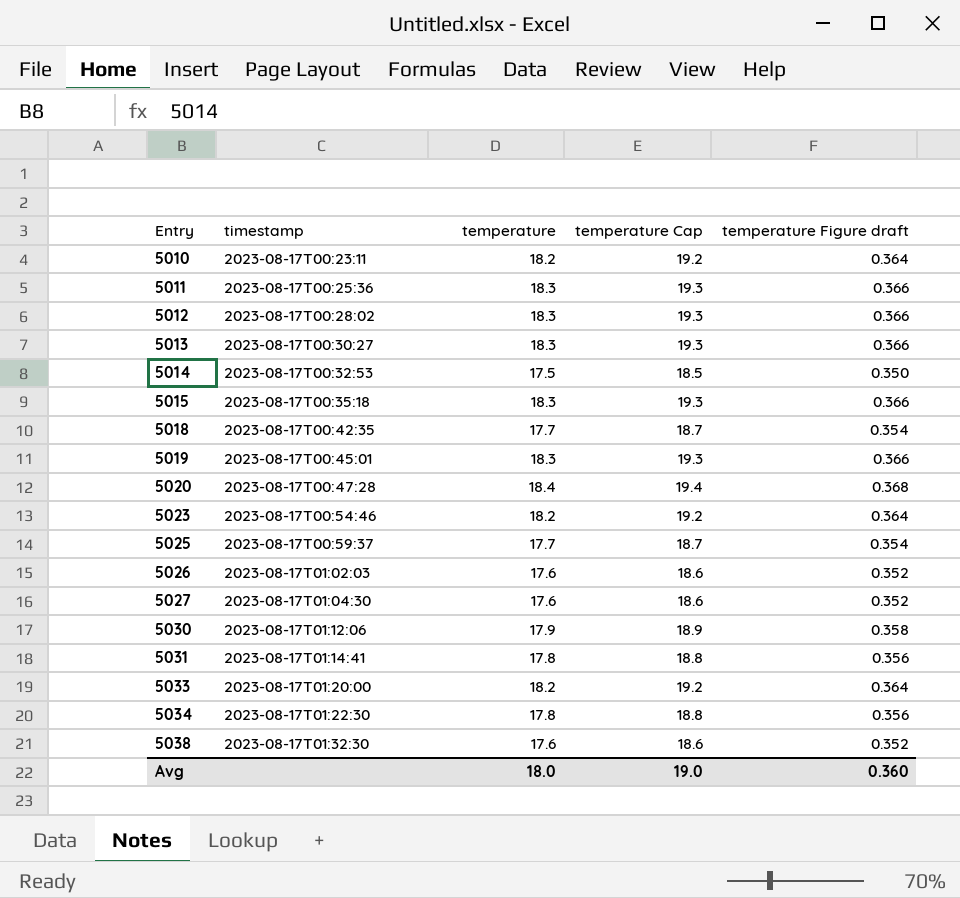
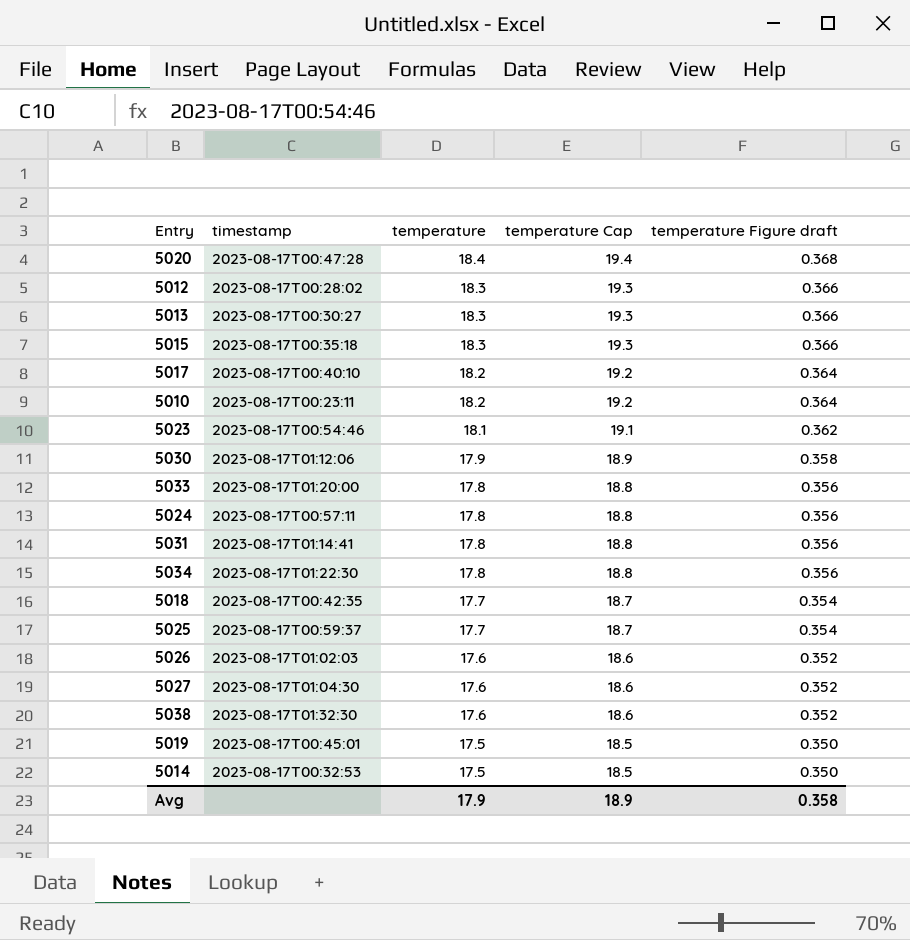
row order: Entry ascending -> temperature descending
row 5011: 2023-08-17T00:25:36 | 18.3 | 19.3 | 0.366 -> none
row 5017: none -> 2023-08-17T00:40:10 | 18.2 | 19.2 | 0.364
5023 | temperature: 18.2 -> 18.1
5023 | temperature Cap: 19.2 -> 19.1
5023 | temperature Figure draft: 0.364 -> 0.362
5033 | temperature: 18.2 -> 17.8
5033 | temperature Cap: 19.2 -> 18.8
5033 | temperature Figure draft: 0.364 -> 0.356
row 5024: none -> 2023-08-17T00:57:11 | 17.8 | 18.8 | 0.356
5019 | temperature: 18.3 -> 17.5
5019 | temperature Cap: 19.3 -> 18.5
5019 | temperature Figure draft: 0.366 -> 0.350
Avg | temperature: 18.0 -> 17.9
Avg | temperature Cap: 19.0 -> 18.9
Avg | temperature Figure draft: 0.360 -> 0.358

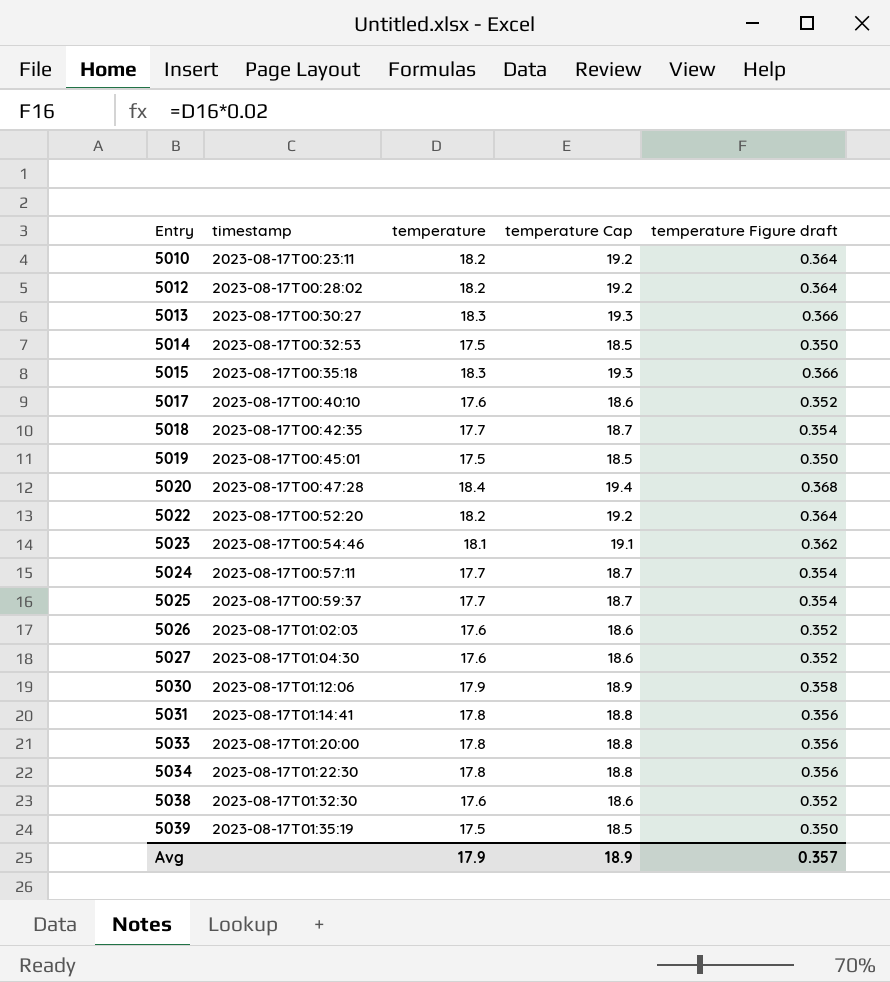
row order: temperature descending -> Entry ascending
5012 | temperature: 18.3 -> 18.2
5012 | temperature Cap: 19.3 -> 19.2
5012 | temperature Figure draft: 0.366 -> 0.364
5017 | temperature: 18.2 -> 17.6
5017 | temperature Cap: 19.2 -> 18.6
5017 | temperature Figure draft: 0.364 -> 0.352
row 5022: none -> 2023-08-17T00:52:20 | 18.2 | 19.2 | 0.364
5024 | temperature: 17.8 -> 17.7
5024 | temperature Cap: 18.8 -> 18.7
5024 | temperature Figure draft: 0.356 -> 0.354
row 5039: none -> 2023-08-17T01:35:19 | 17.5 | 18.5 | 0.350
Avg | temperature Figure draft: 0.358 -> 0.357

